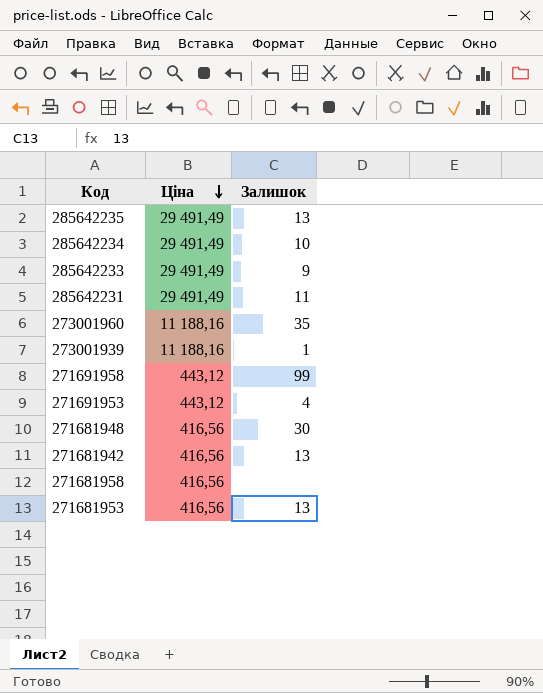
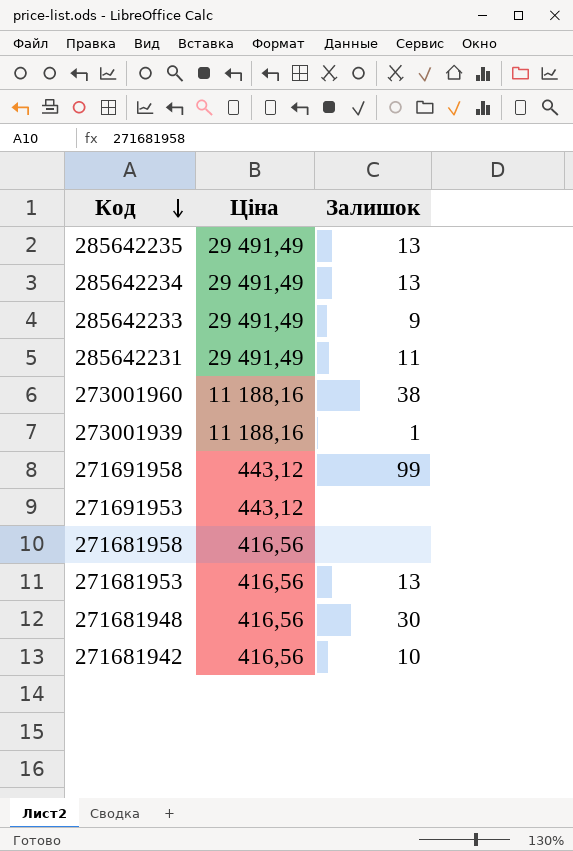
row order: Ціна descending -> Код descending
285642234 | Залишок: 10 -> 13
273001960 | Залишок: 35 -> 38
271691953 | Залишок: 4 -> none
271681942 | Залишок: 13 -> 10

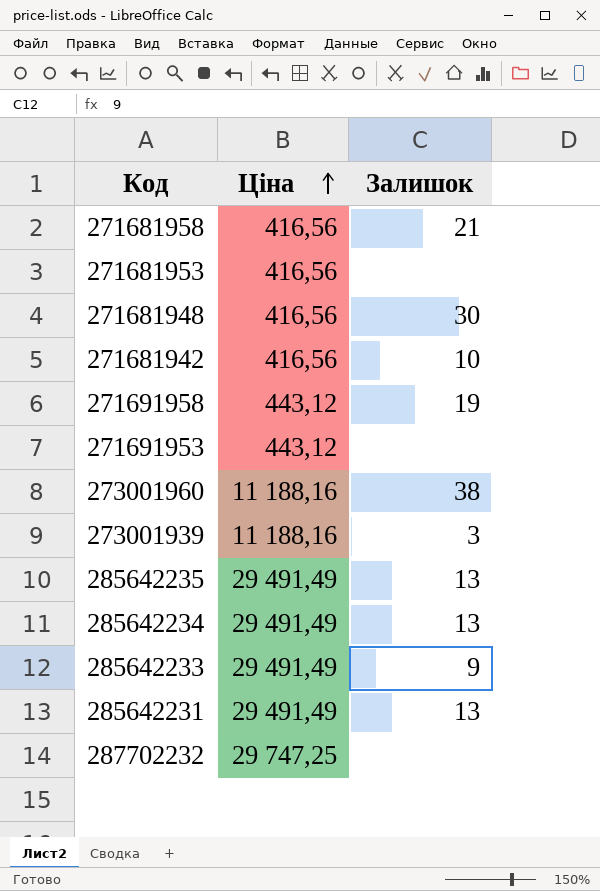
row order: Код descending -> Ціна ascending
271681958 | Залишок: none -> 21
271681953 | Залишок: 13 -> none
271691958 | Залишок: 99 -> 19
273001939 | Залишок: 1 -> 3
285642231 | Залишок: 11 -> 13
row 287702232: none -> 29 747,25 | none

